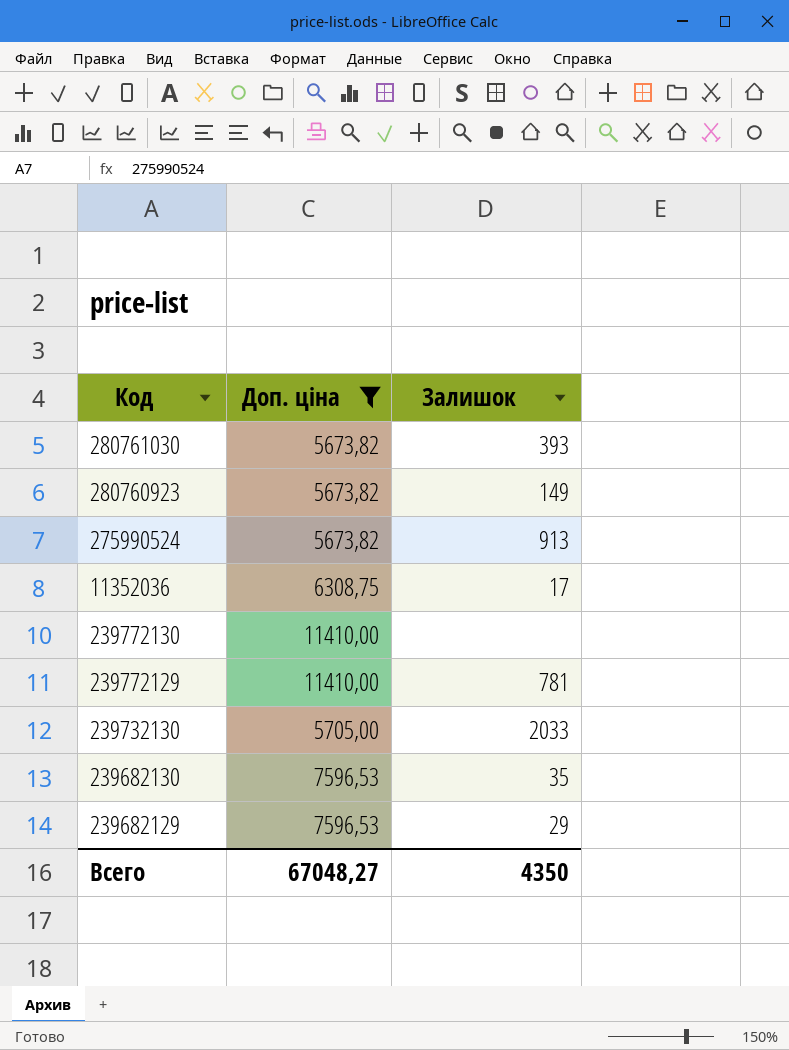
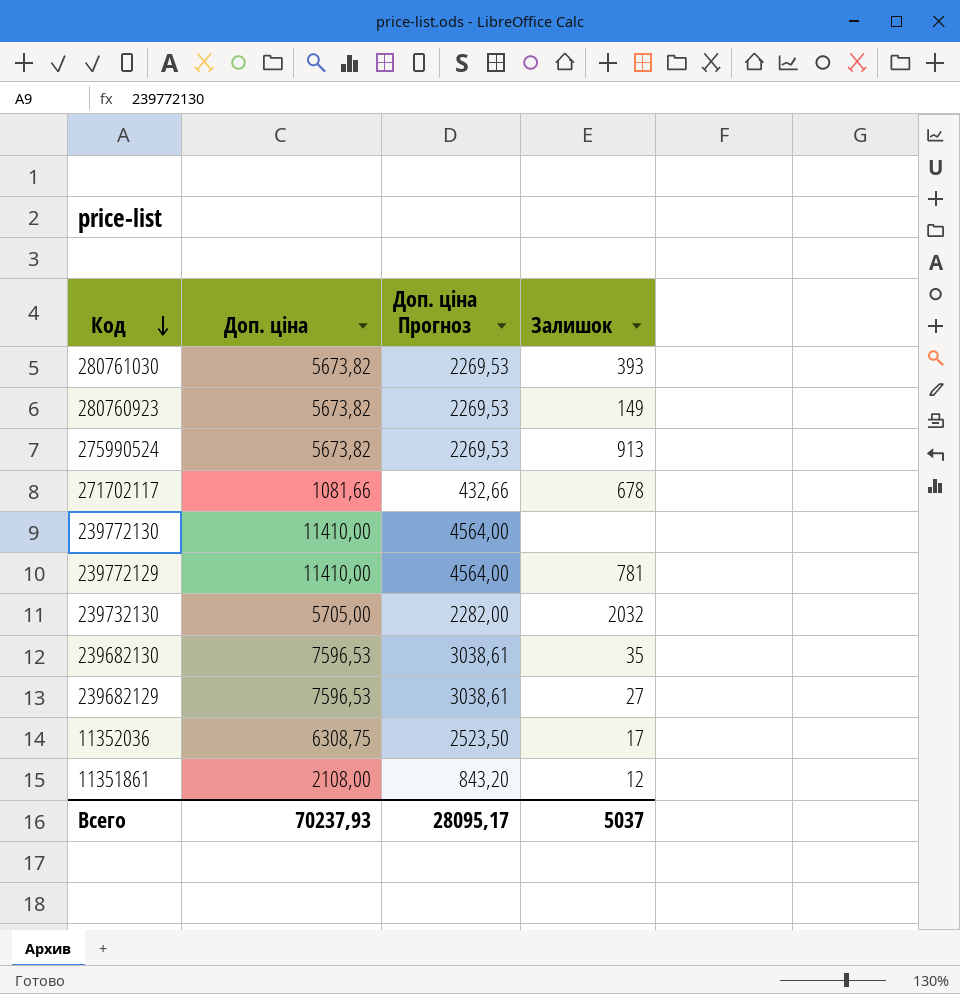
filter: Доп. ціна >= 5673,82 -> none
row order: none -> Код descending
column Доп. ціна Прогноз | formula: none -> [Доп. ціна] * 0,4
239732130 | Залишок: 2033 -> 2032
239682129 | Залишок: 29 -> 27
Всего | Доп. ціна: 67048,27 -> 70237,93
Всего | Залишок: 4350 -> 5037

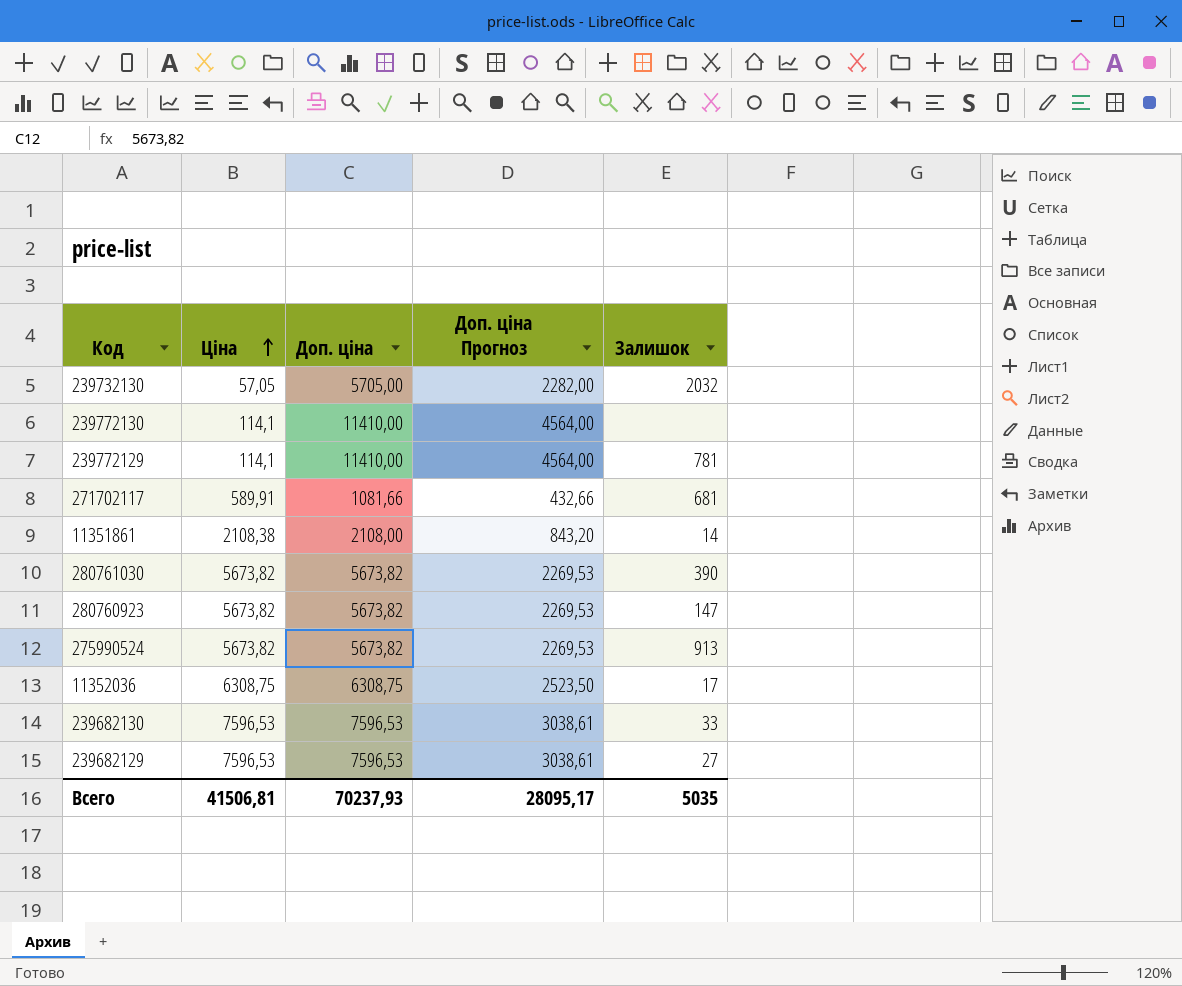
row order: Код descending -> Ціна ascending
column Ціна | position: none -> 2
271702117 | Залишок: 678 -> 681
11351861 | Залишок: 12 -> 14
280761030 | Залишок: 393 -> 390
280760923 | Залишок: 149 -> 147
239682130 | Залишок: 35 -> 33
Всего | Залишок: 5037 -> 5035

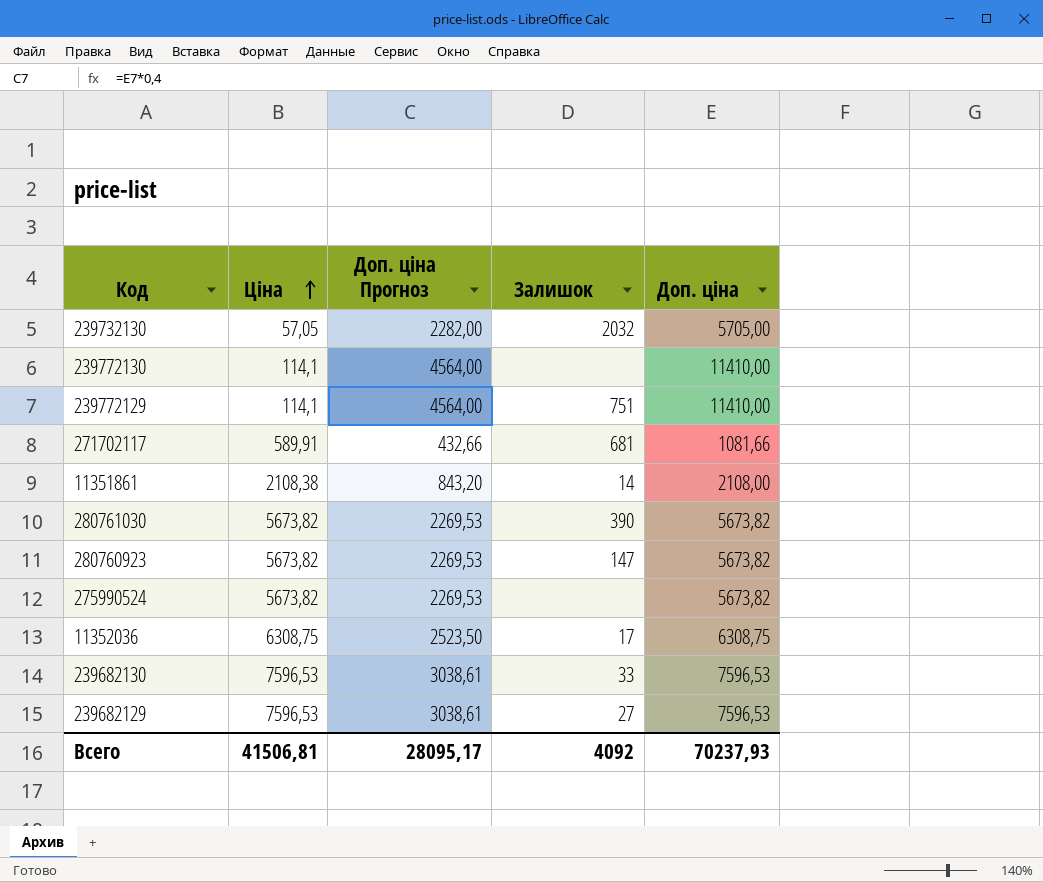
column Доп. ціна | position: 3 -> 5
239772129 | Залишок: 781 -> 751
275990524 | Залишок: 913 -> none
Всего | Залишок: 5035 -> 4092

